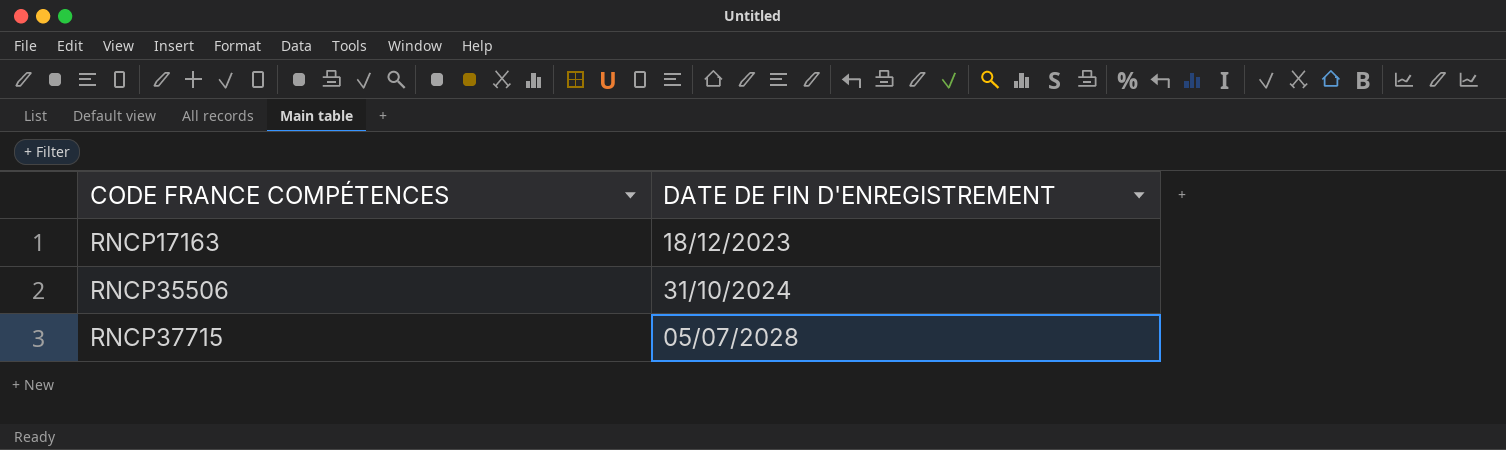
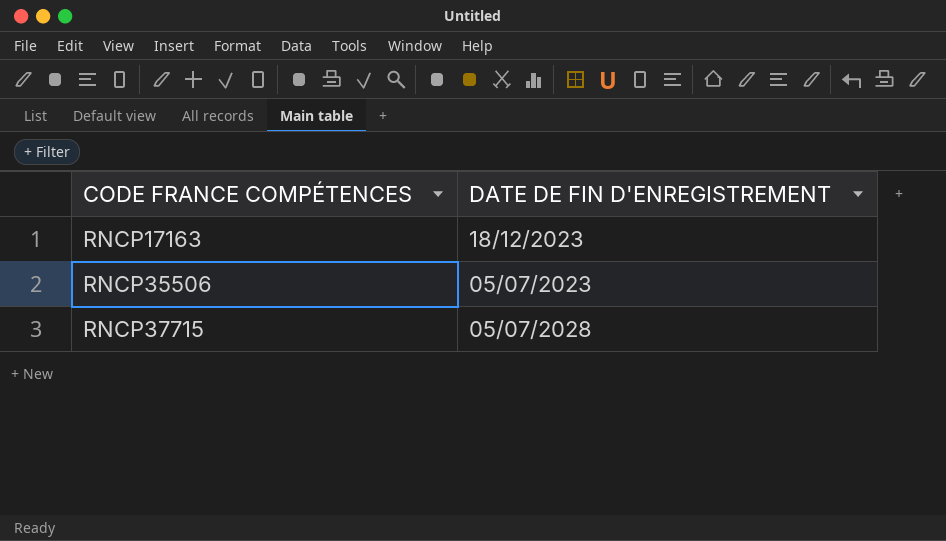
RNCP35506 | DATE DE FIN D'ENREGISTREMENT: 31/10/2024 -> 05/07/2023

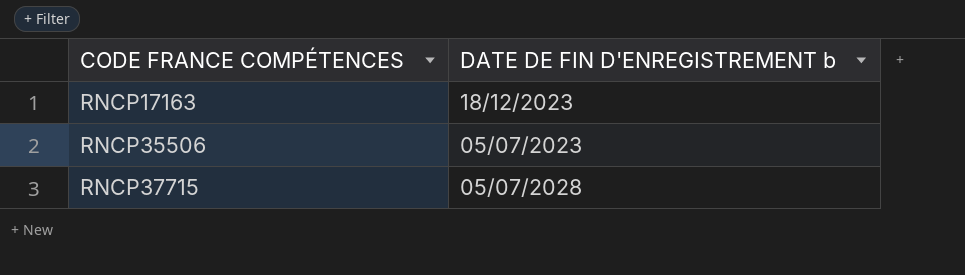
column name: DATE DE FIN D'ENREGISTREMENT -> DATE DE FIN D'ENREGISTREMENT b

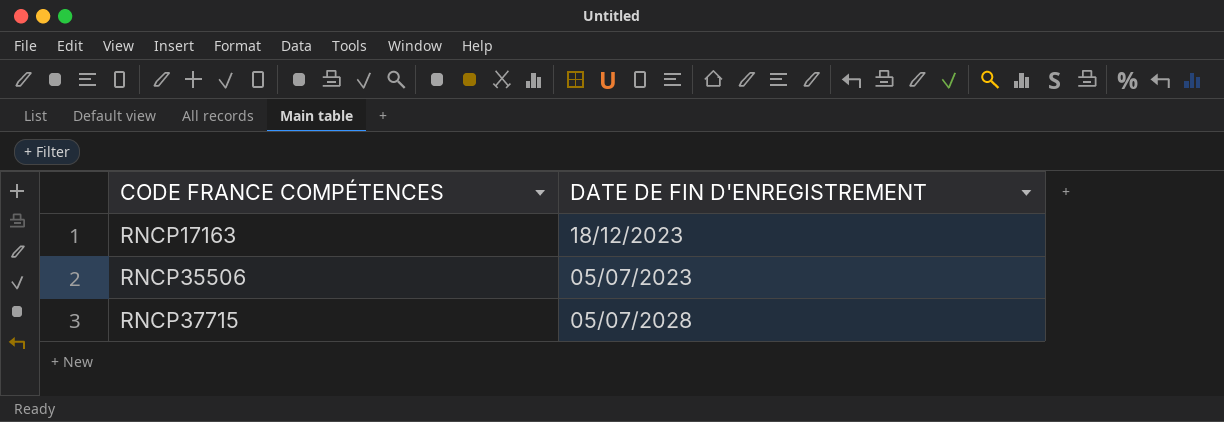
column name: DATE DE FIN D'ENREGISTREMENT b -> DATE DE FIN D'ENREGISTREMENT

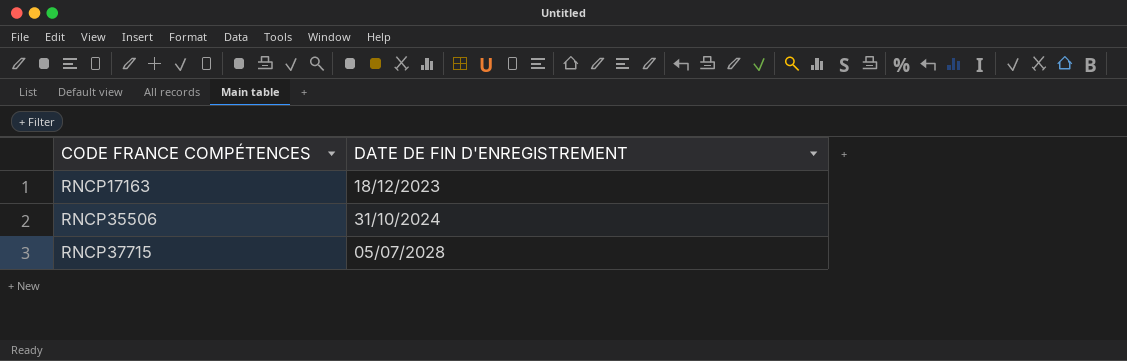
RNCP35506 | DATE DE FIN D'ENREGISTREMENT: 05/07/2023 -> 31/10/2024

